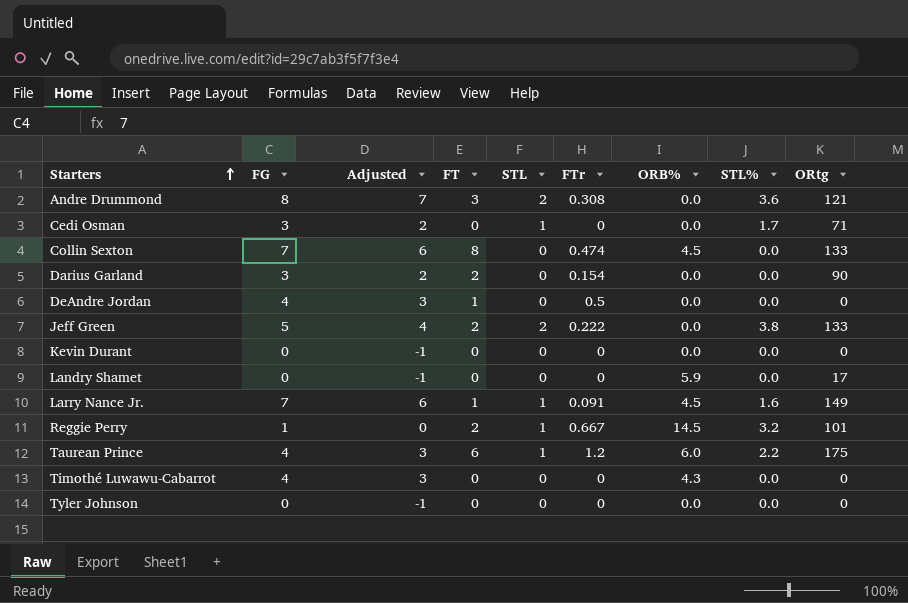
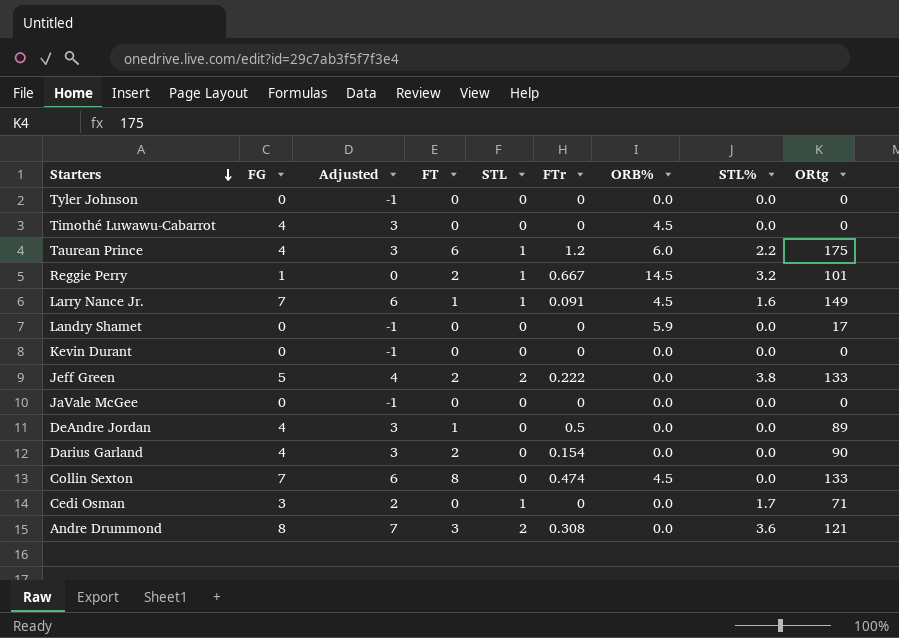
row order: Starters ascending -> Starters descending
Timothé Luwawu-Cabarrot | ORB%: 4.3 -> 4.5
row JaVale McGee: none -> 0 | -1 | 0 | 0 | 0 | 0.0 | 0.0 | 0
DeAndre Jordan | ORtg: 0 -> 89
Darius Garland | FG: 3 -> 4
Darius Garland | Adjusted: 2 -> 3

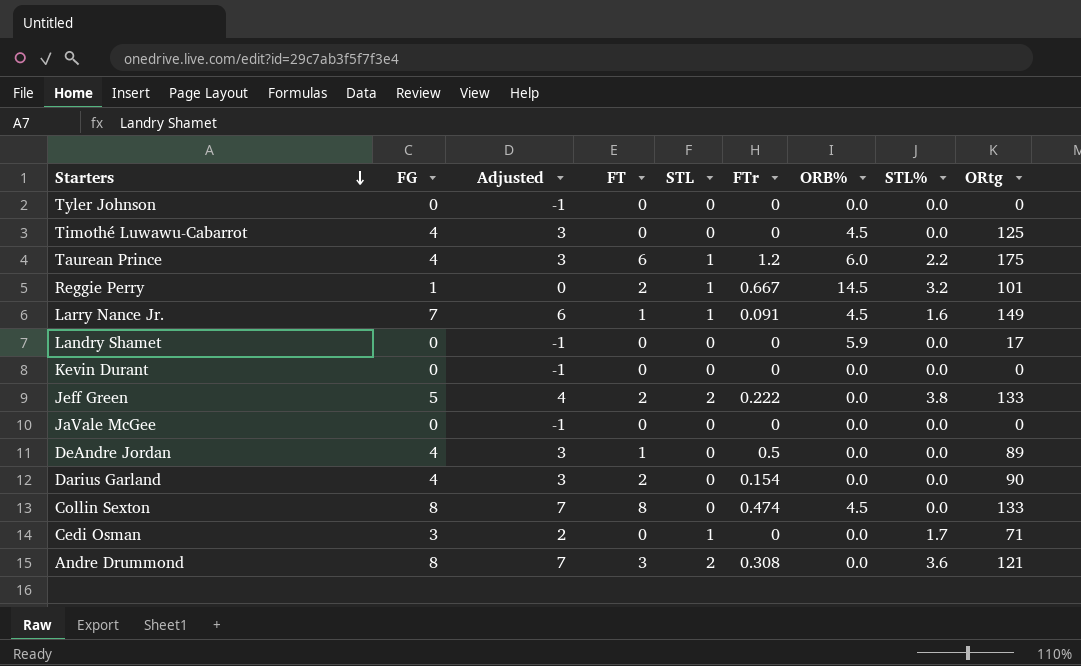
Timothé Luwawu-Cabarrot | ORtg: 0 -> 125
Collin Sexton | FG: 7 -> 8
Collin Sexton | Adjusted: 6 -> 7

